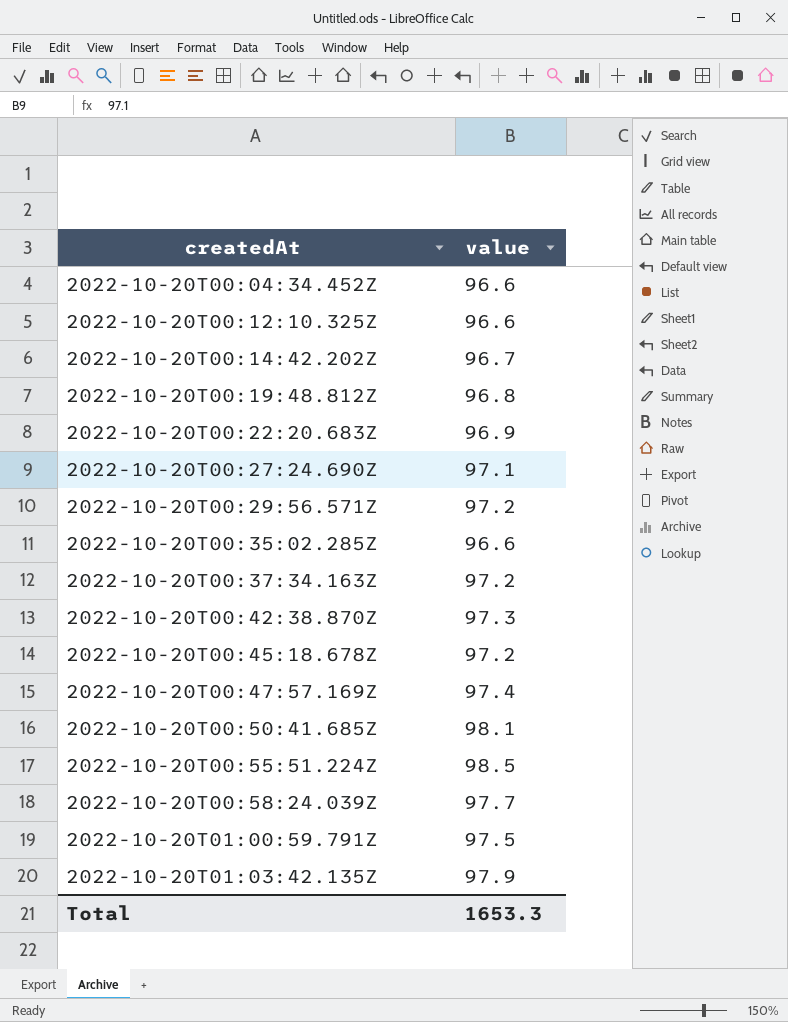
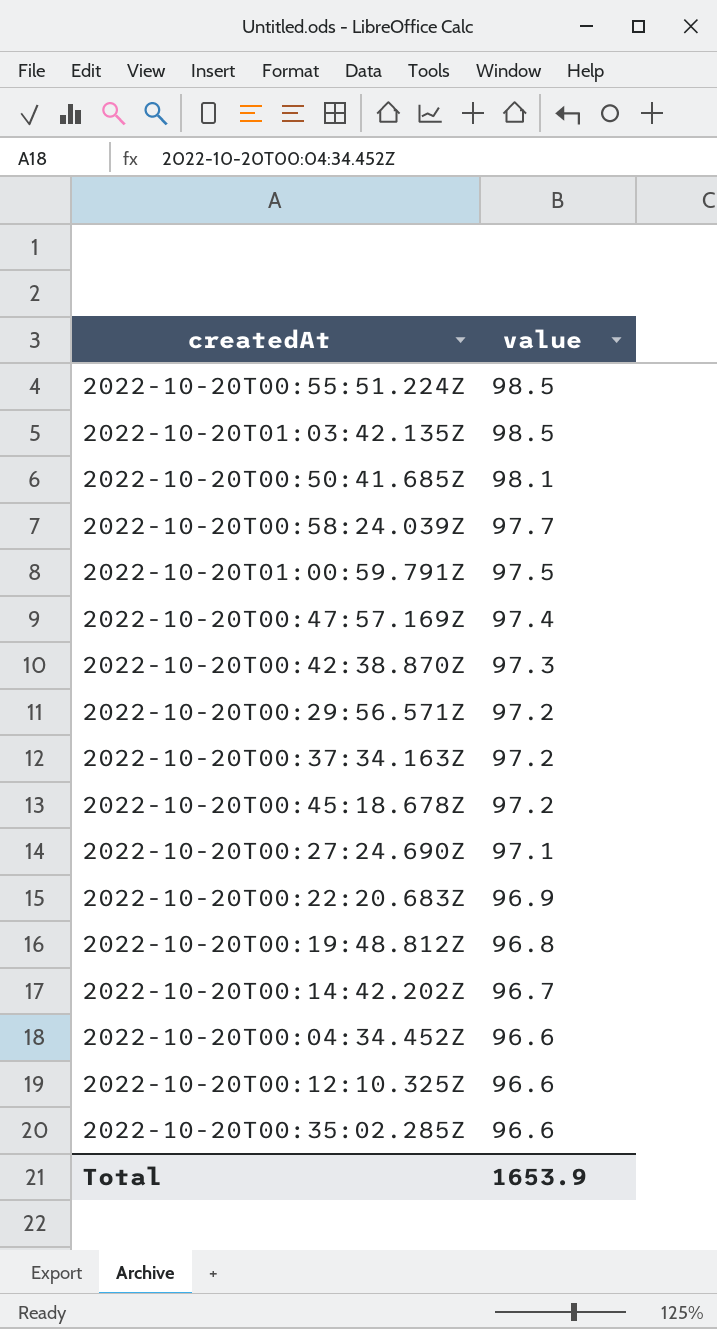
row order: createdAt ascending -> value descending
2022-10-20T01:03:42.135Z | value: 97.9 -> 98.5
Total | value: 1653.3 -> 1653.9

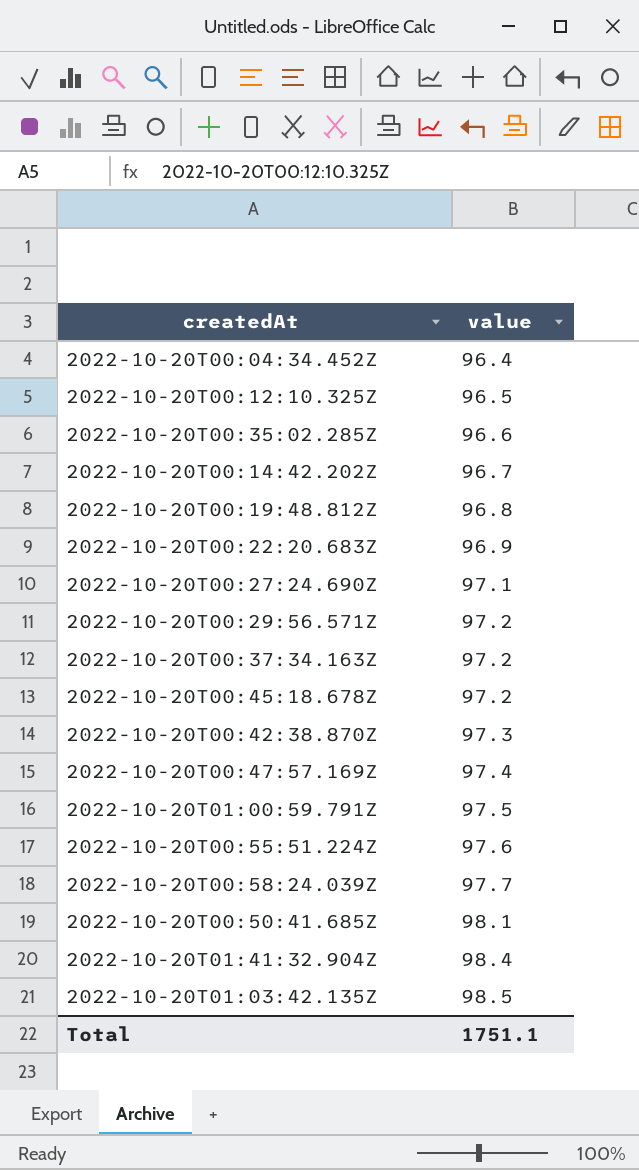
row order: value descending -> value ascending
2022-10-20T00:04:34.452Z | value: 96.6 -> 96.4
2022-10-20T00:12:10.325Z | value: 96.6 -> 96.5
2022-10-20T00:55:51.224Z | value: 98.5 -> 97.6
row 2022-10-20T01:41:32.904Z: none -> 98.4
Total | value: 1653.9 -> 1751.1

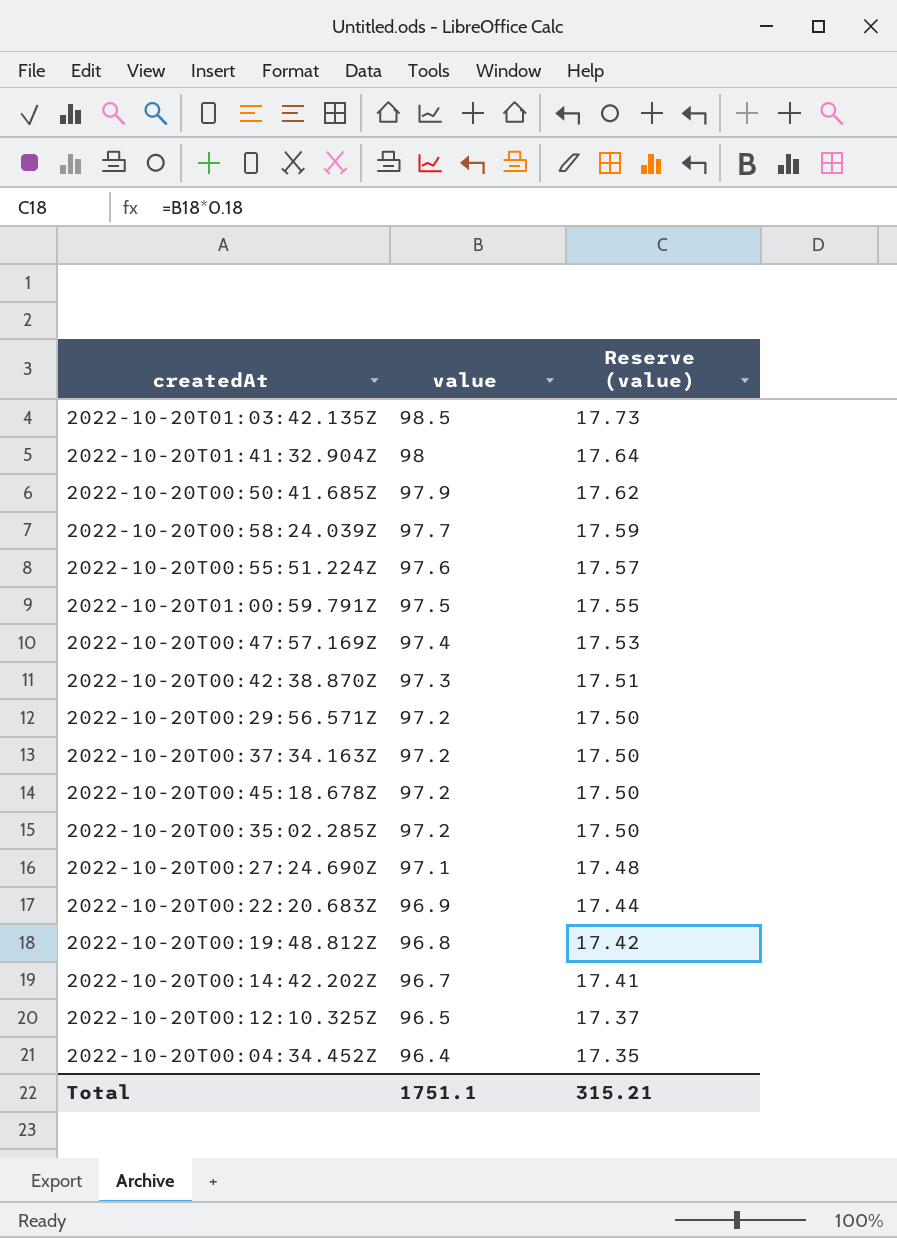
row order: value ascending -> value descending
column Reserve (value) | formula: none -> [value] * 0.18
2022-10-20T01:41:32.904Z | value: 98.4 -> 98
2022-10-20T00:50:41.685Z | value: 98.1 -> 97.9
2022-10-20T00:35:02.285Z | value: 96.6 -> 97.2

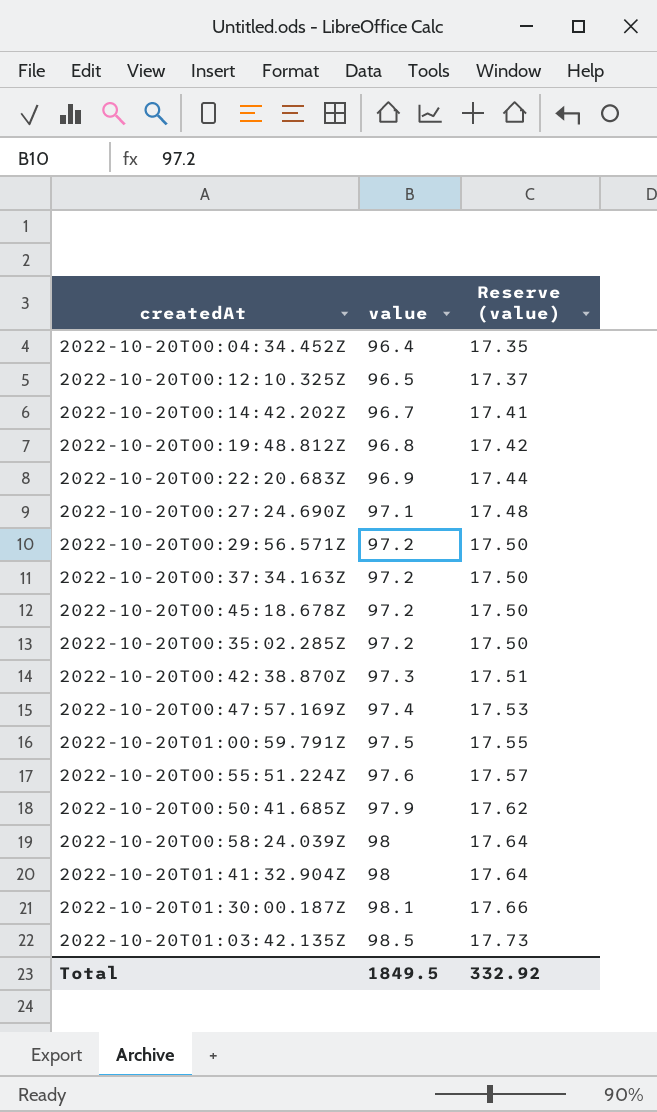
row order: value descending -> value ascending
2022-10-20T00:58:24.039Z | value: 97.7 -> 98
2022-10-20T00:58:24.039Z | Reserve (value): 17.59 -> 17.64
row 2022-10-20T01:30:00.187Z: none -> 98.1 | 17.66
Total | value: 1751.1 -> 1849.5
Total | Reserve (value): 315.21 -> 332.92

